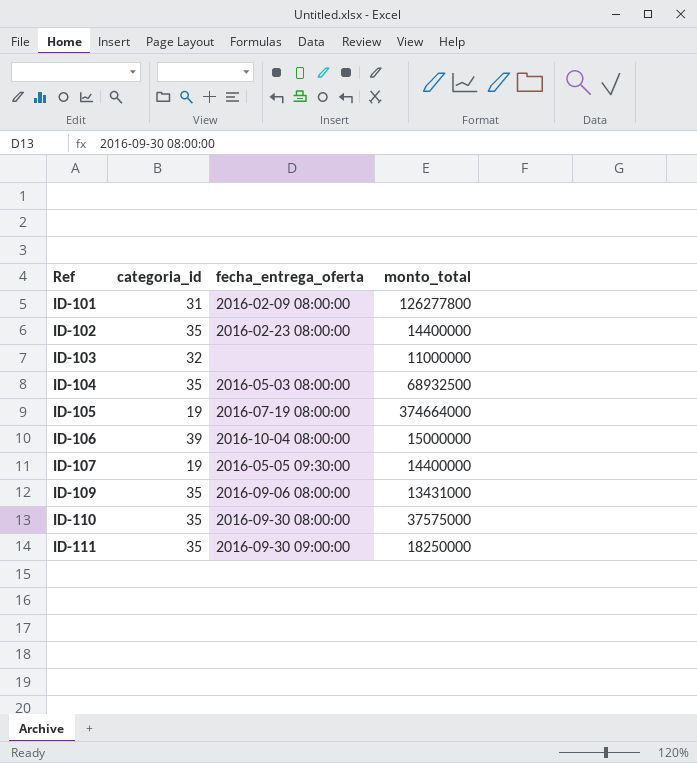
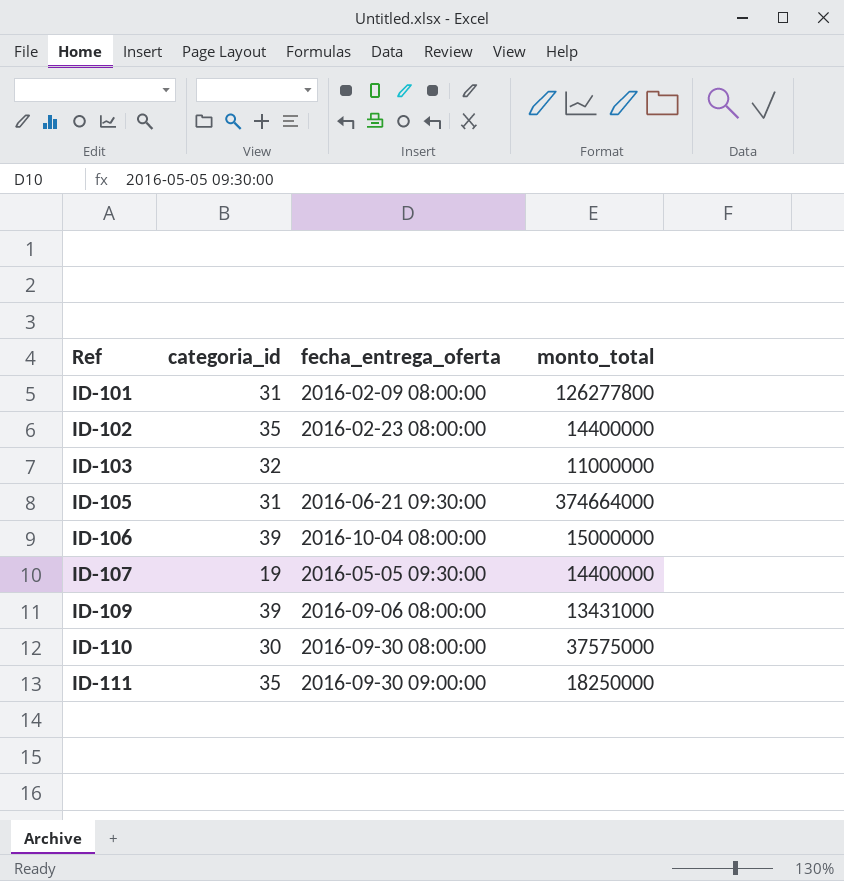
row ID-104: 35 | 2016-05-03 08:00:00 | 68932500 -> none
ID-105 | categoria_id: 19 -> 31
ID-105 | fecha_entrega_oferta: 2016-07-19 08:00:00 -> 2016-06-21 09:30:00
ID-109 | categoria_id: 35 -> 39
ID-110 | categoria_id: 35 -> 30

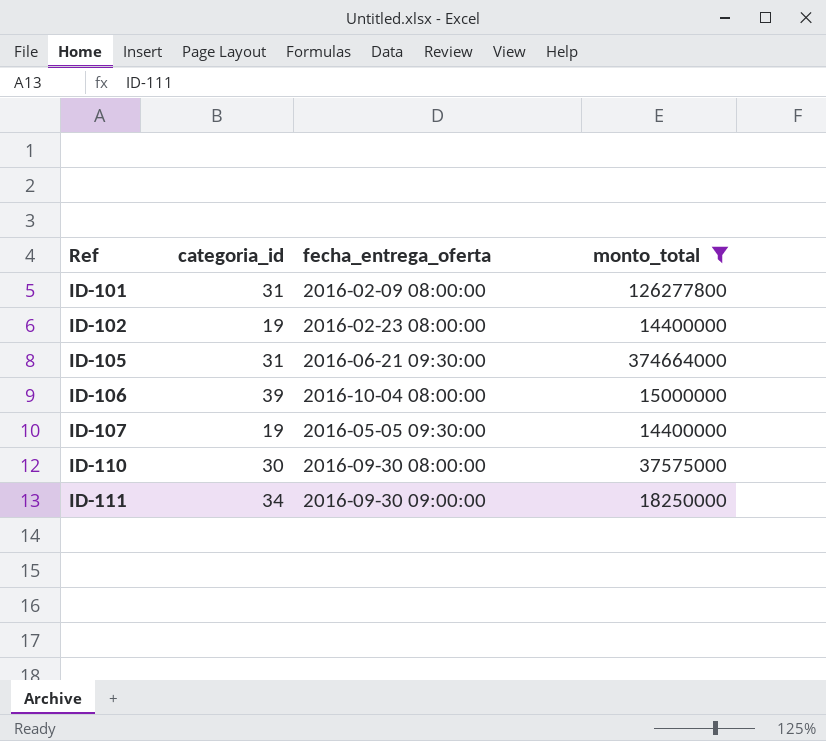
filter: none -> monto_total >= 14400000
ID-102 | categoria_id: 35 -> 19
ID-111 | categoria_id: 35 -> 34

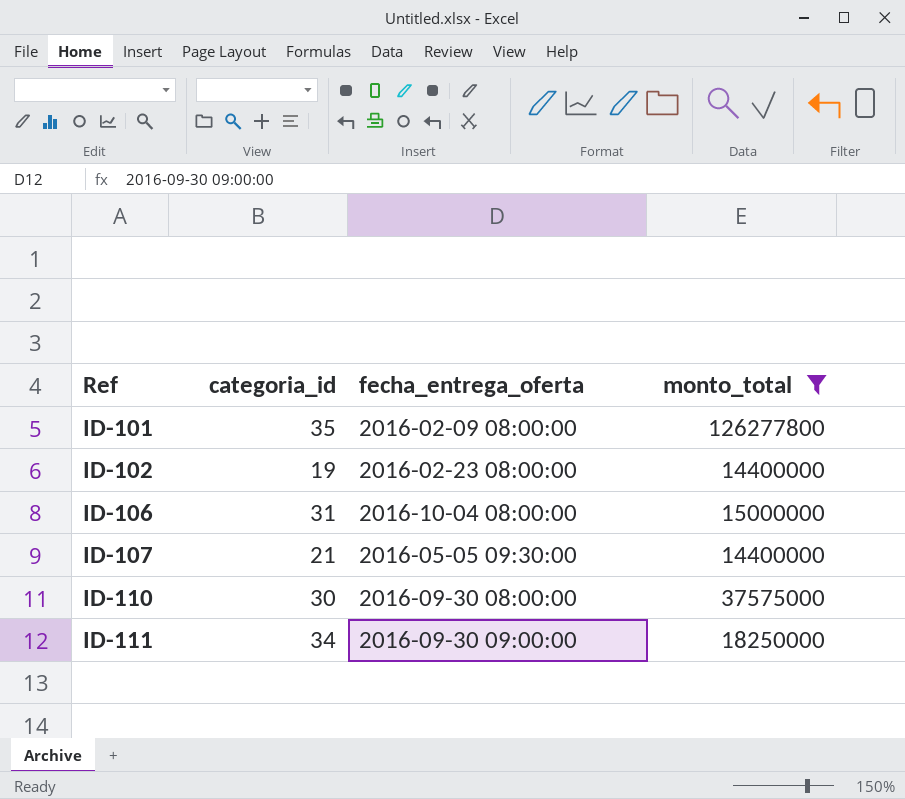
row ID-105: 31 | 2016-06-21 09:30:00 | 374664000 -> none
ID-101 | categoria_id: 31 -> 35
ID-106 | categoria_id: 39 -> 31
ID-107 | categoria_id: 19 -> 21

